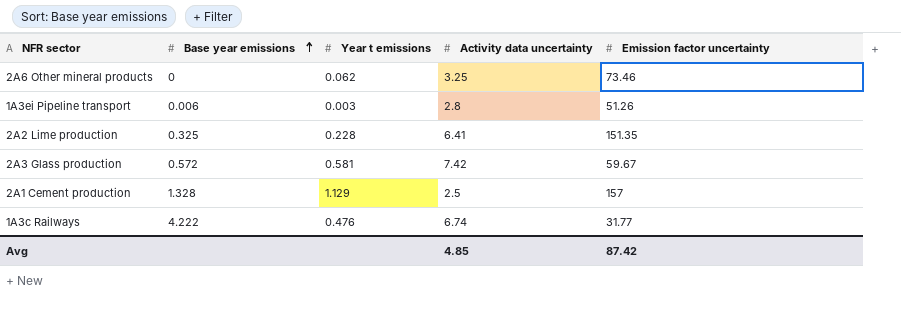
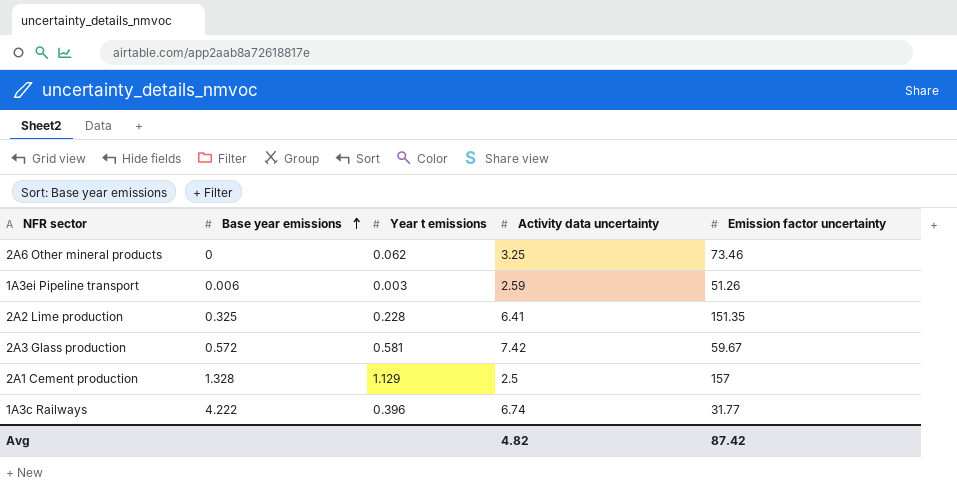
1A3ei Pipeline transport | Activity data uncertainty: 2.8 -> 2.59
1A3c Railways | Year t emissions: 0.476 -> 0.396
Avg | Activity data uncertainty: 4.85 -> 4.82

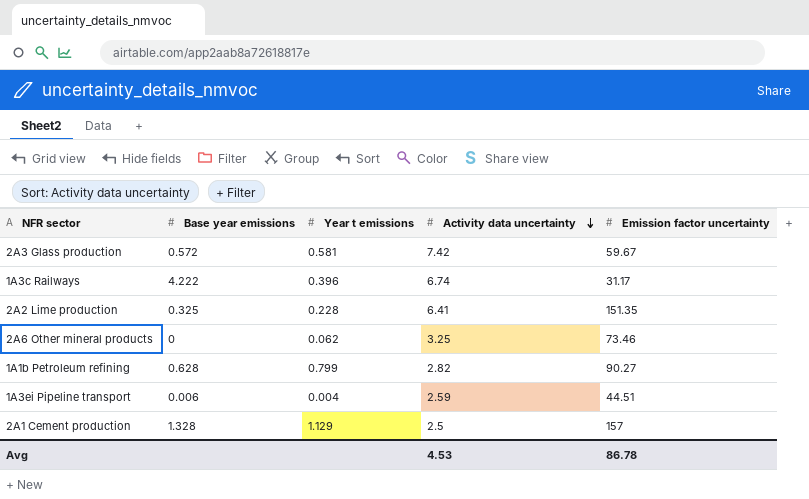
row order: Base year emissions ascending -> Activity data uncertainty descending
1A3c Railways | Emission factor uncertainty: 31.77 -> 31.17
row 1A1b Petroleum refining: none -> 0.628 | 0.799 | 2.82 | 90.27
1A3ei Pipeline transport | Year t emissions: 0.003 -> 0.004
1A3ei Pipeline transport | Emission factor uncertainty: 51.26 -> 44.51
Avg | Activity data uncertainty: 4.82 -> 4.53
Avg | Emission factor uncertainty: 87.42 -> 86.78

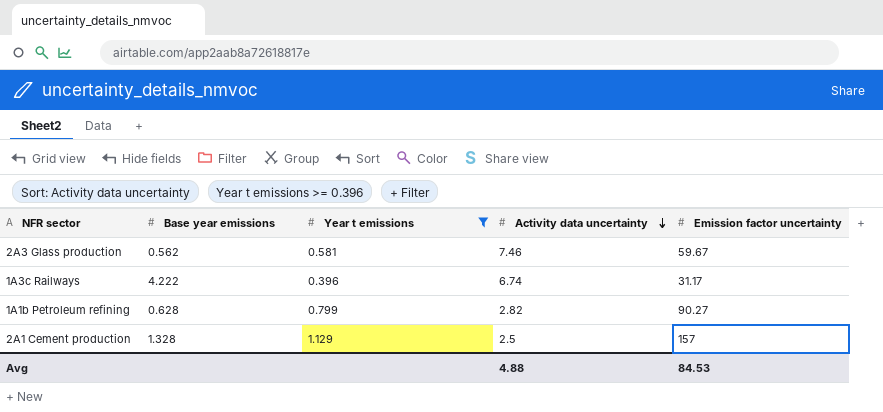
filter: none -> Year t emissions >= 0.396
2A3 Glass production | Base year emissions: 0.572 -> 0.562
2A3 Glass production | Activity data uncertainty: 7.42 -> 7.46
Avg | Activity data uncertainty: 4.53 -> 4.88
Avg | Emission factor uncertainty: 86.78 -> 84.53

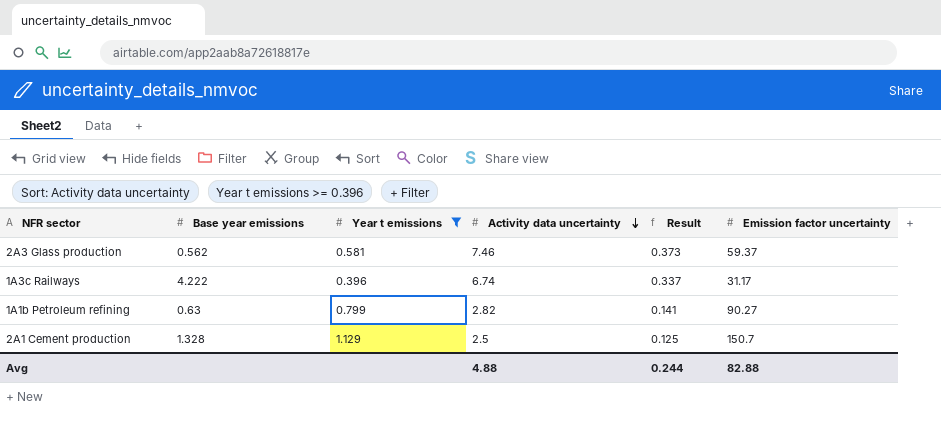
column Result | formula: none -> [Activity data uncertainty] * 0.05
2A3 Glass production | Emission factor uncertainty: 59.67 -> 59.37
1A1b Petroleum refining | Base year emissions: 0.628 -> 0.63
2A1 Cement production | Emission factor uncertainty: 157 -> 150.7
Avg | Emission factor uncertainty: 84.53 -> 82.88

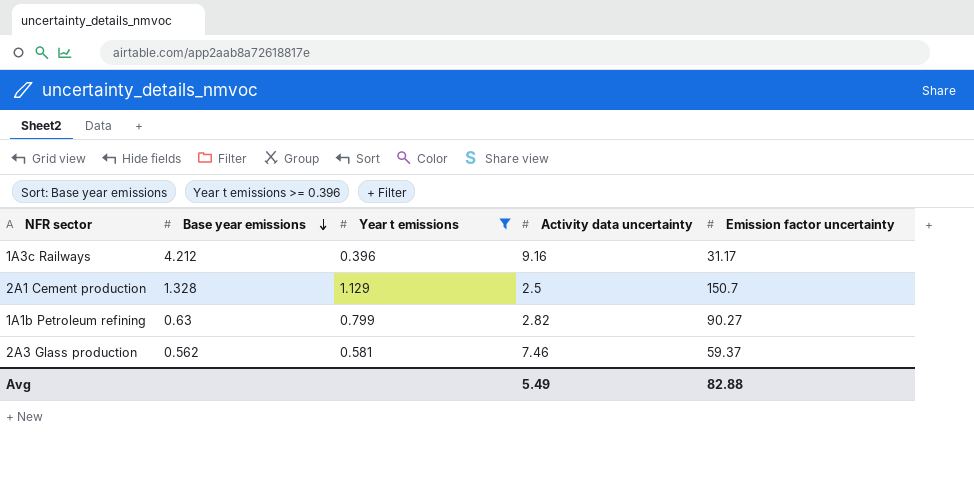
row order: Activity data uncertainty descending -> Base year emissions descending
column Result | formula: [Activity data uncertainty] * 0.05 -> none
1A3c Railways | Base year emissions: 4.222 -> 4.212
1A3c Railways | Activity data uncertainty: 6.74 -> 9.16
Avg | Activity data uncertainty: 4.88 -> 5.49

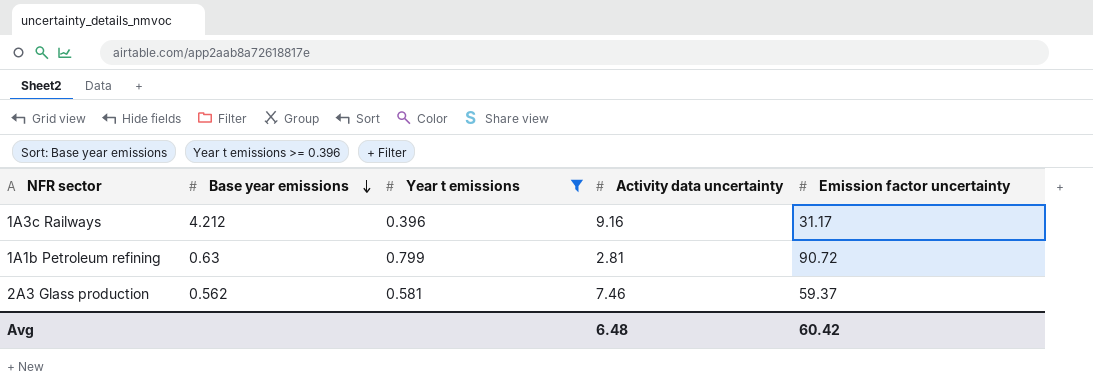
row 2A1 Cement production: 1.328 | 1.129 | 2.5 | 150.7 -> none
1A1b Petroleum refining | Activity data uncertainty: 2.82 -> 2.81
1A1b Petroleum refining | Emission factor uncertainty: 90.27 -> 90.72
Avg | Activity data uncertainty: 5.49 -> 6.48
Avg | Emission factor uncertainty: 82.88 -> 60.42

